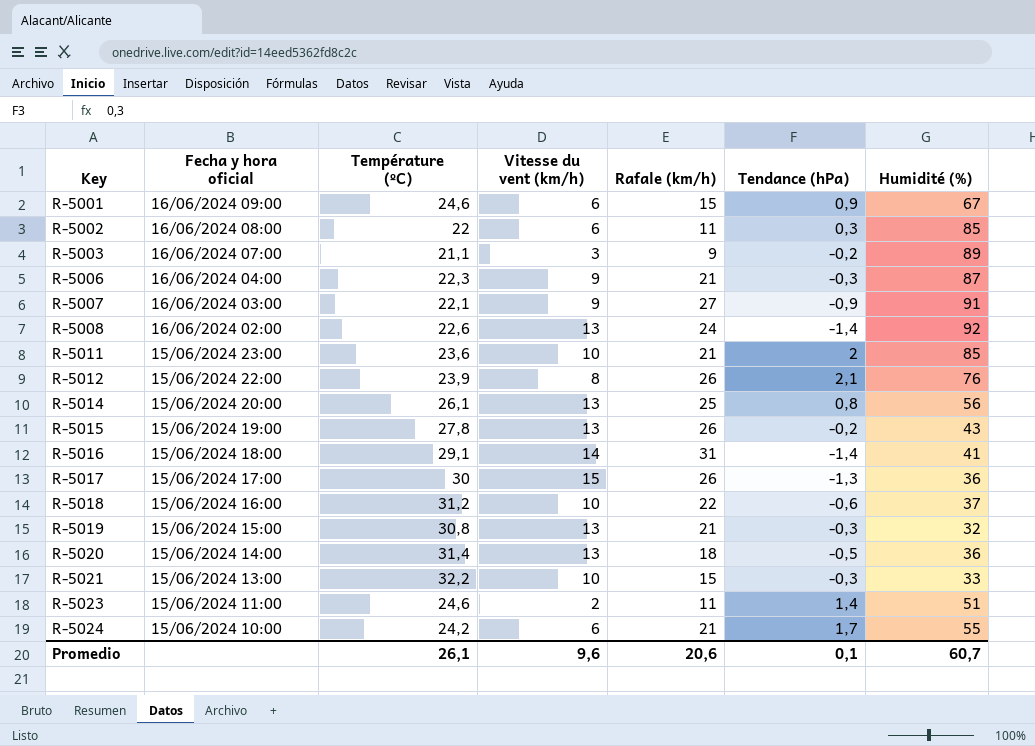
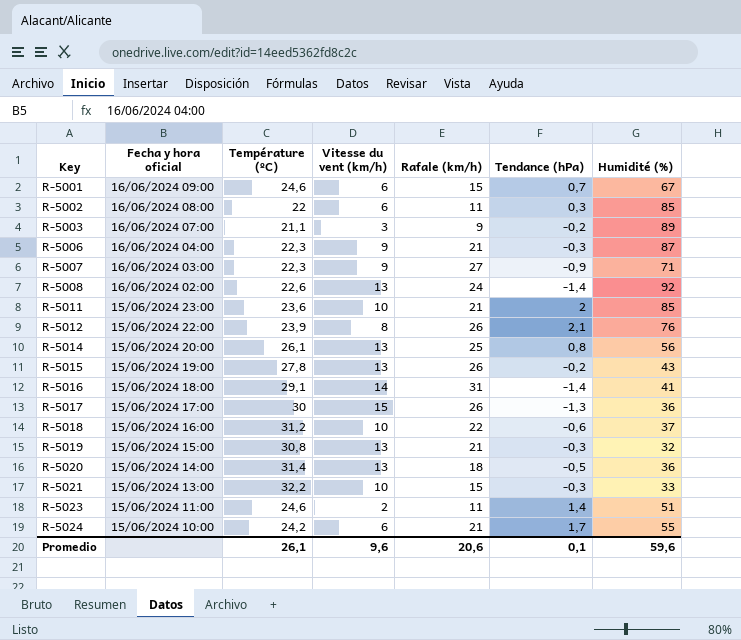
R-5001 | Tendance (hPa): 0,9 -> 0,7
R-5007 | Température (ºC): 22,1 -> 22,3
R-5007 | Humidité (%): 91 -> 71
Promedio | Humidité (%): 60,7 -> 59,6

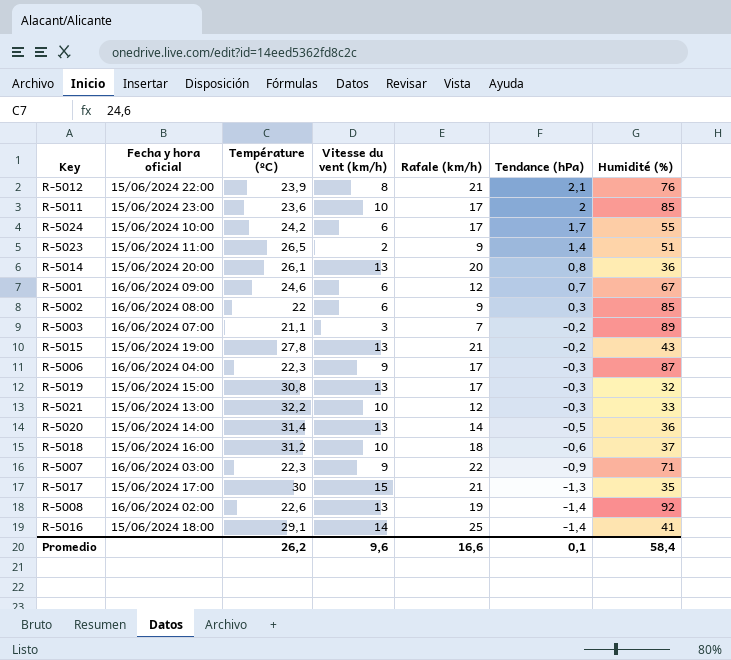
row order: Key ascending -> Tendance (hPa) descending
R-5012 | Rafale (km/h): 26 -> 21
R-5011 | Rafale (km/h): 21 -> 17
R-5024 | Rafale (km/h): 21 -> 17
R-5023 | Température (ºC): 24,6 -> 26,5
R-5023 | Rafale (km/h): 11 -> 9
R-5014 | Rafale (km/h): 25 -> 20
R-5014 | Humidité (%): 56 -> 36
R-5001 | Rafale (km/h): 15 -> 12
R-5002 | Rafale (km/h): 11 -> 9
R-5003 | Rafale (km/h): 9 -> 7
R-5015 | Rafale (km/h): 26 -> 21
R-5006 | Rafale (km/h): 21 -> 17
R-5019 | Rafale (km/h): 21 -> 17
R-5021 | Rafale (km/h): 15 -> 12
R-5020 | Rafale (km/h): 18 -> 14
R-5018 | Rafale (km/h): 22 -> 18
R-5007 | Rafale (km/h): 27 -> 22
R-5017 | Rafale (km/h): 26 -> 21
R-5017 | Humidité (%): 36 -> 35
R-5008 | Rafale (km/h): 24 -> 19
R-5016 | Rafale (km/h): 31 -> 25
Promedio | Température (ºC): 26,1 -> 26,2
Promedio | Rafale (km/h): 20,6 -> 16,6
Promedio | Humidité (%): 59,6 -> 58,4

